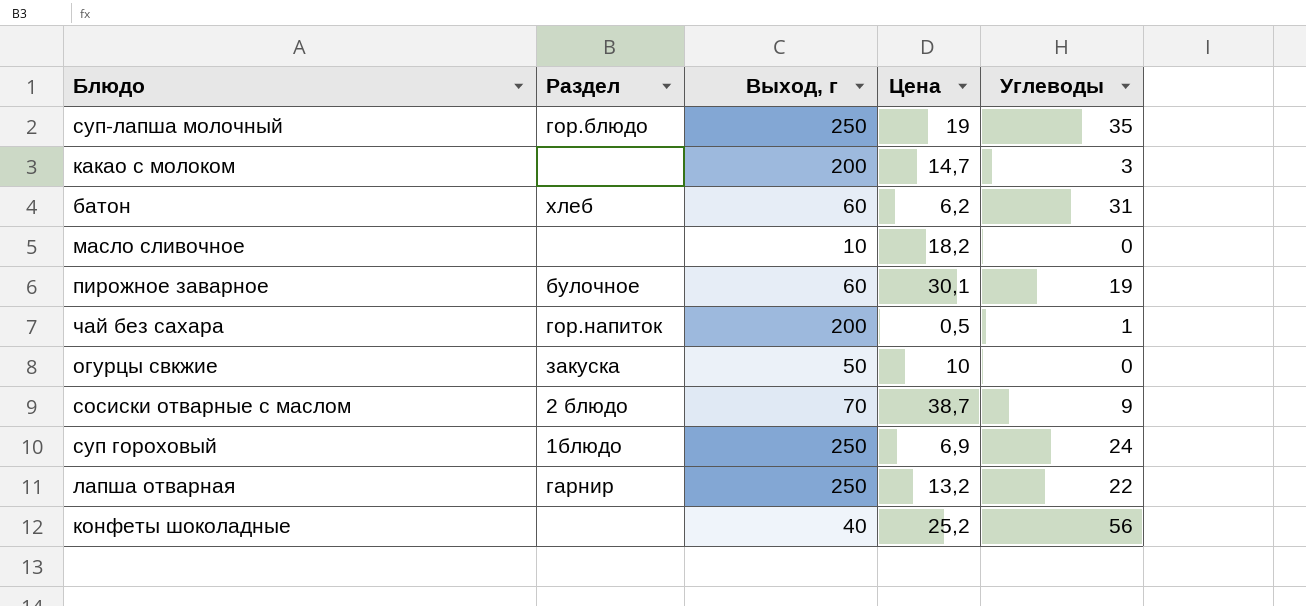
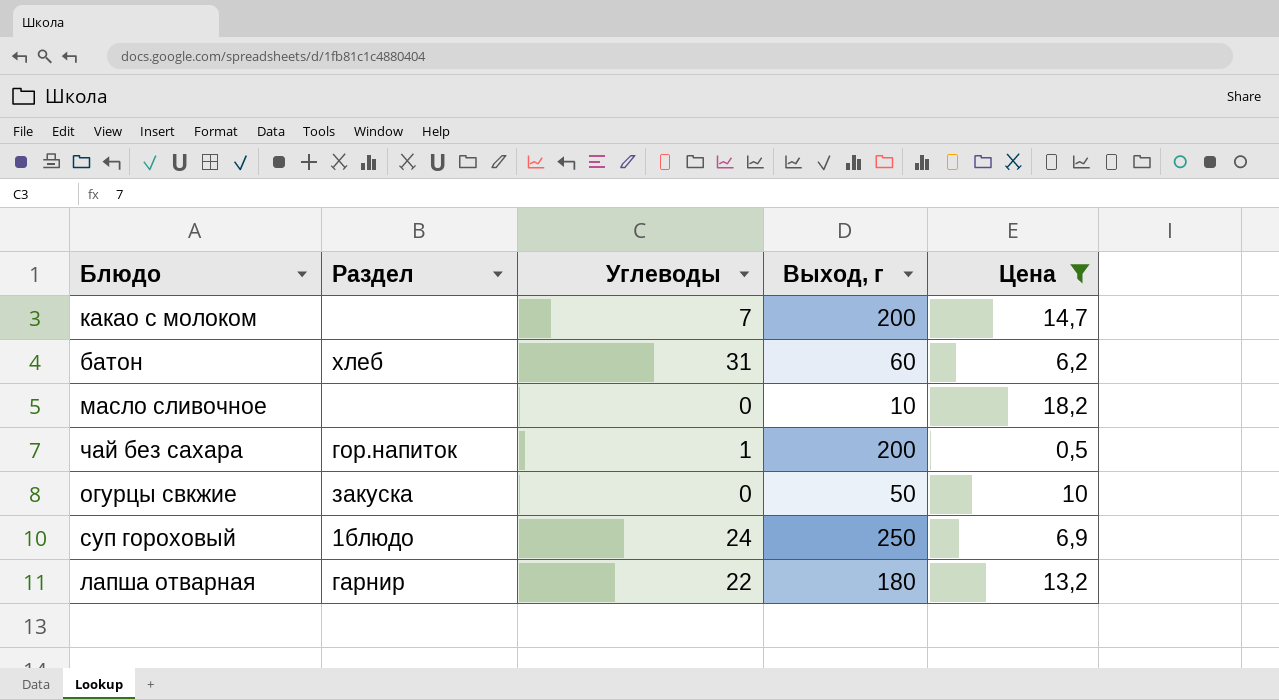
filter: none -> Цена <= 18,2
column Углеводы | position: 5 -> 3
какао с молоком | Углеводы: 3 -> 7
лапша отварная | Выход, г: 250 -> 180

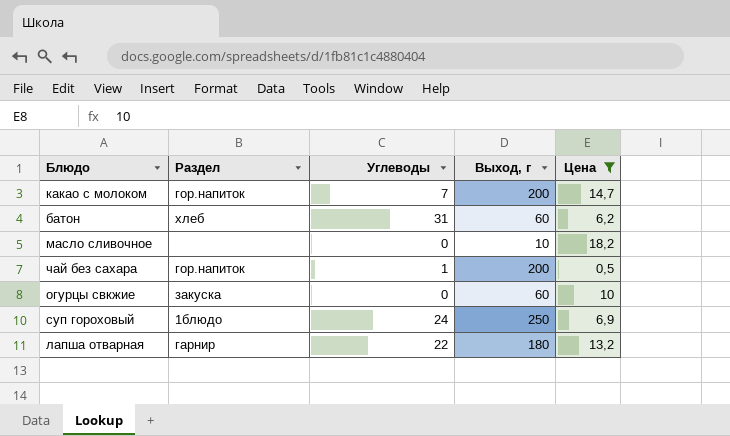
какао с молоком | Раздел: none -> гор.напиток
огурцы свкжие | Выход, г: 50 -> 60

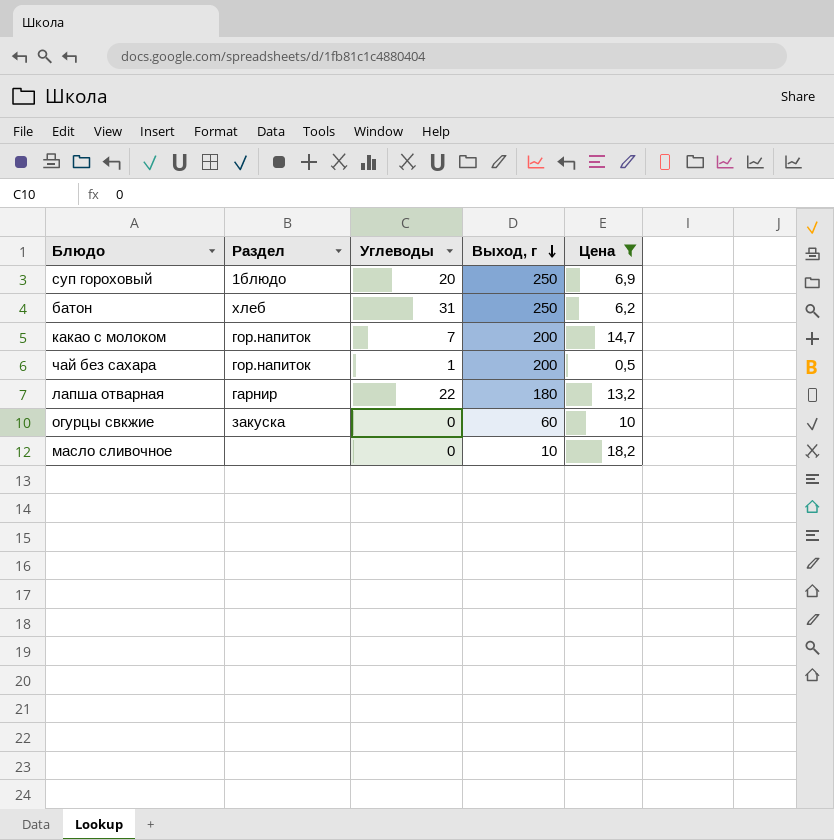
row order: none -> Выход, г descending
суп гороховый | Углеводы: 24 -> 20
батон | Выход, г: 60 -> 250

